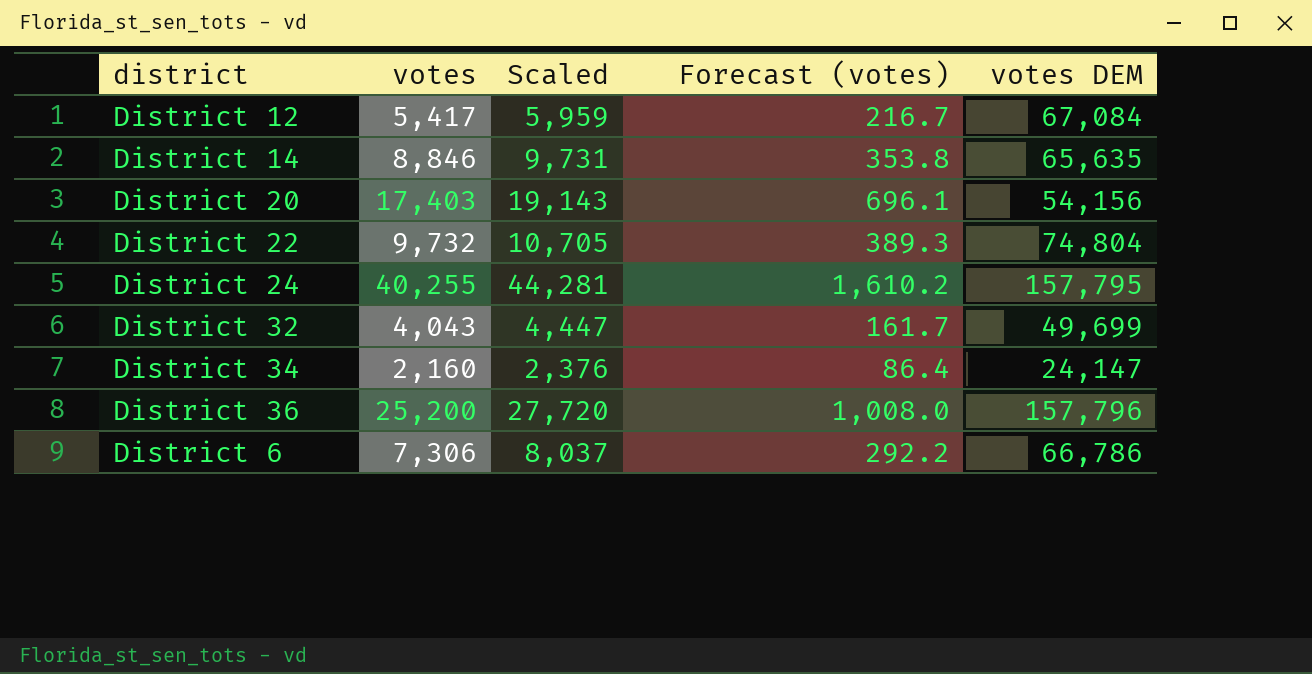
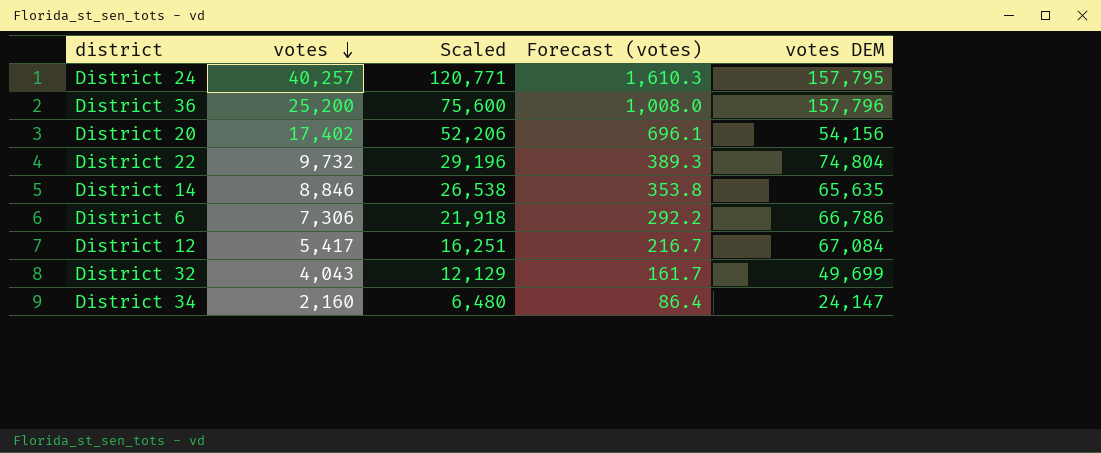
row order: none -> votes descending
column Scaled | formula: [votes] * 1.1 -> [votes] * 3
District 24 | votes: 40,255 -> 40,257
District 24 | Forecast (votes): 1,610.2 -> 1,610.3
District 20 | votes: 17,403 -> 17,402

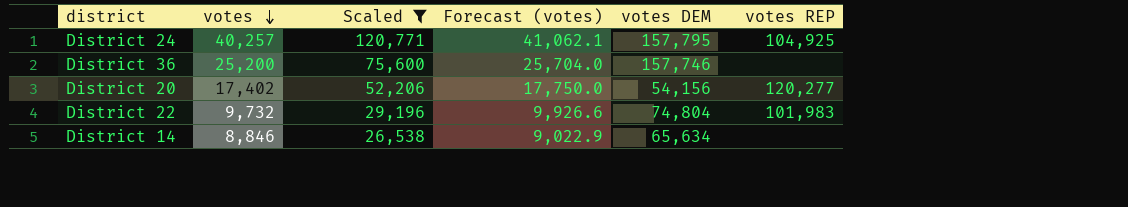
filter: none -> Scaled >= 26,538
column Forecast (votes) | formula: [votes] * 0.04 -> [votes] * 1.02
column votes REP | position: none -> 6
District 36 | votes DEM: 157,796 -> 157,746
District 14 | votes DEM: 65,635 -> 65,634

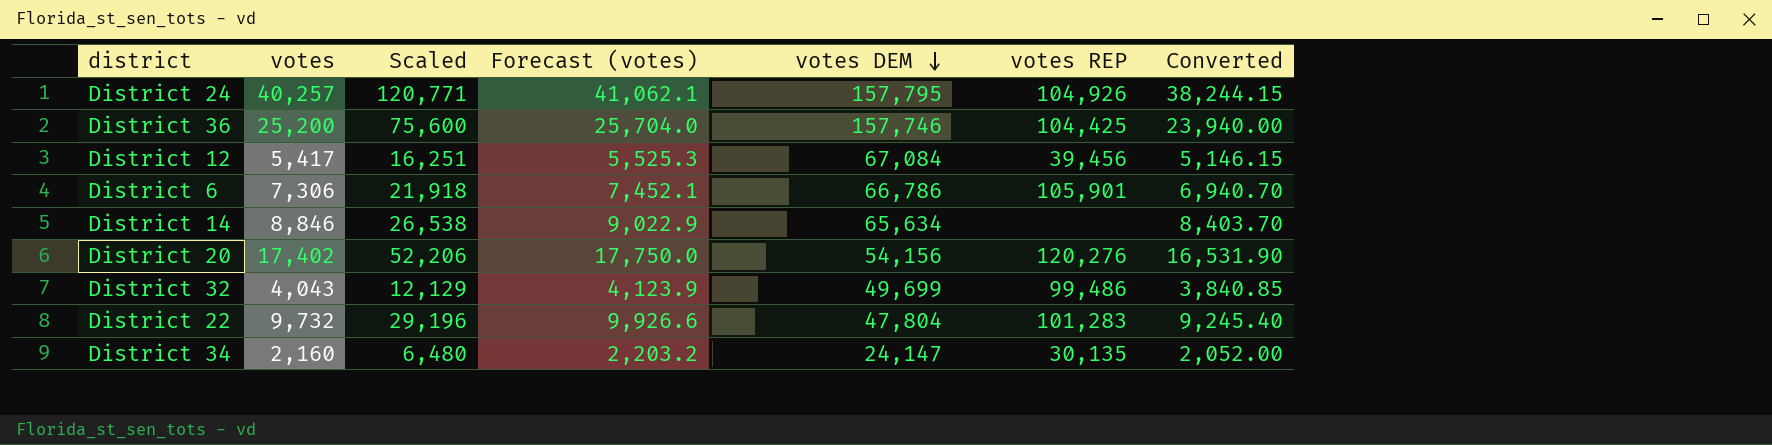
filter: Scaled >= 26,538 -> none
row order: votes descending -> votes DEM descending
column Converted | formula: none -> [votes] * 0.95
District 24 | votes REP: 104,925 -> 104,926
District 36 | votes REP: none -> 104,425
District 20 | votes REP: 120,277 -> 120,276
District 22 | votes DEM: 74,804 -> 47,804
District 22 | votes REP: 101,983 -> 101,283

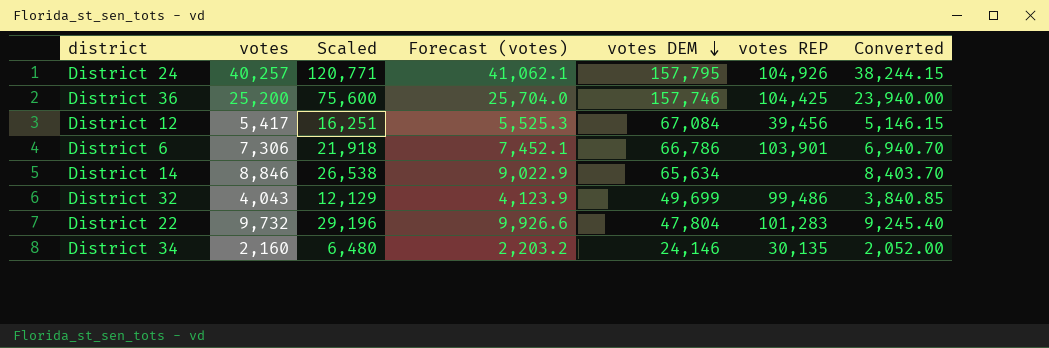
row District 20: 17,402 | 52,206 | 17,750.0 | 54,156 | 120,276 | 16,531.90 -> none
District 6 | votes REP: 105,901 -> 103,901
District 34 | votes DEM: 24,147 -> 24,146

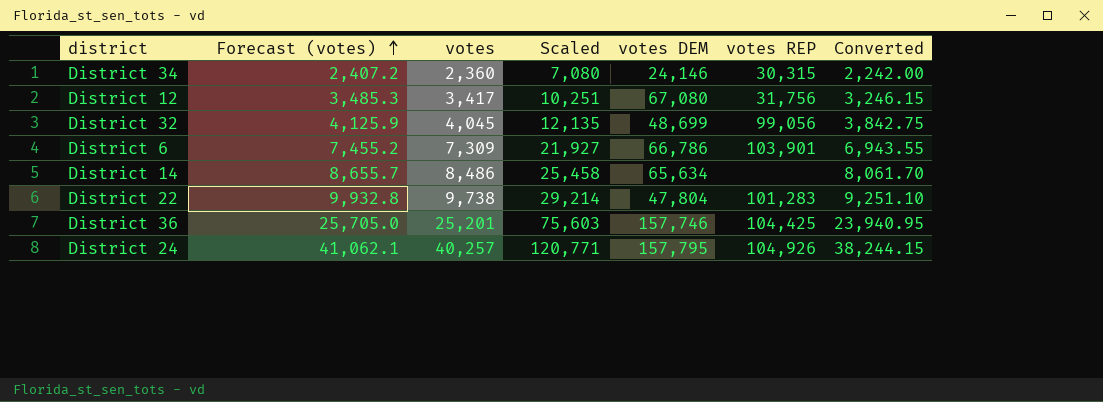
row order: votes DEM descending -> Forecast (votes) ascending
column Forecast (votes) | position: 4 -> 2
District 34 | Forecast (votes): 2,203.2 -> 2,407.2
District 34 | votes: 2,160 -> 2,360
District 34 | Scaled: 6,480 -> 7,080
District 34 | votes REP: 30,135 -> 30,315
District 34 | Converted: 2,052.00 -> 2,242.00
District 12 | Forecast (votes): 5,525.3 -> 3,485.3
District 12 | votes: 5,417 -> 3,417
District 12 | Scaled: 16,251 -> 10,251
District 12 | votes DEM: 67,084 -> 67,080
District 12 | votes REP: 39,456 -> 31,756
District 12 | Converted: 5,146.15 -> 3,246.15
District 32 | Forecast (votes): 4,123.9 -> 4,125.9
District 32 | votes: 4,043 -> 4,045
District 32 | Scaled: 12,129 -> 12,135
District 32 | votes DEM: 49,699 -> 48,699
District 32 | votes REP: 99,486 -> 99,056
District 32 | Converted: 3,840.85 -> 3,842.75
District 6 | Forecast (votes): 7,452.1 -> 7,455.2
District 6 | votes: 7,306 -> 7,309
District 6 | Scaled: 21,918 -> 21,927
District 6 | Converted: 6,940.70 -> 6,943.55
District 14 | Forecast (votes): 9,022.9 -> 8,655.7
District 14 | votes: 8,846 -> 8,486
District 14 | Scaled: 26,538 -> 25,458
District 14 | Converted: 8,403.70 -> 8,061.70
District 22 | Forecast (votes): 9,926.6 -> 9,932.8
District 22 | votes: 9,732 -> 9,738
District 22 | Scaled: 29,196 -> 29,214
District 22 | Converted: 9,245.40 -> 9,251.10
District 36 | Forecast (votes): 25,704.0 -> 25,705.0
District 36 | votes: 25,200 -> 25,201
District 36 | Scaled: 75,600 -> 75,603
District 36 | Converted: 23,940.00 -> 23,940.95

